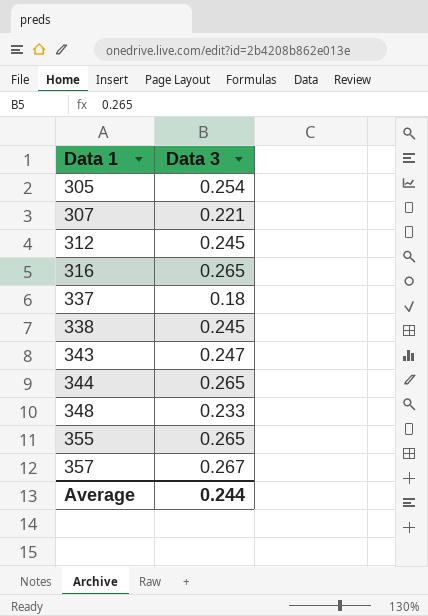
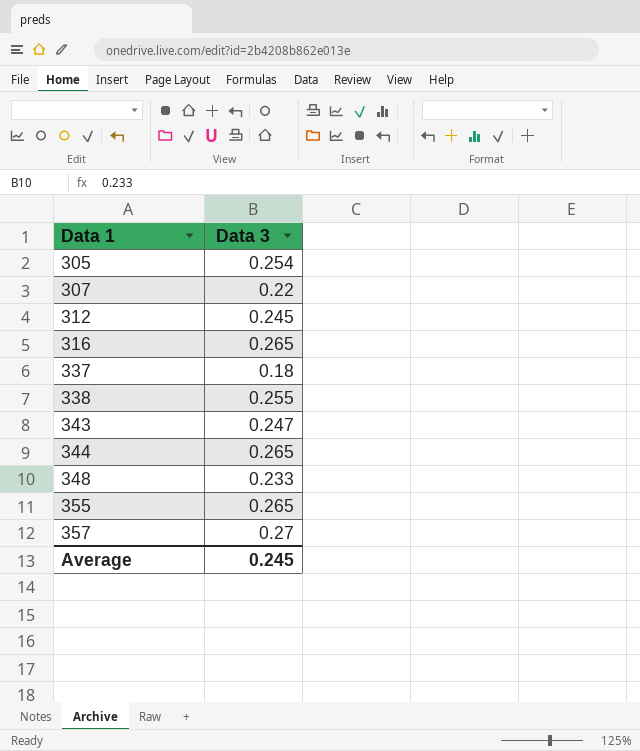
307 | Data 3: 0.221 -> 0.22
338 | Data 3: 0.245 -> 0.255
357 | Data 3: 0.267 -> 0.27
Average | Data 3: 0.244 -> 0.245

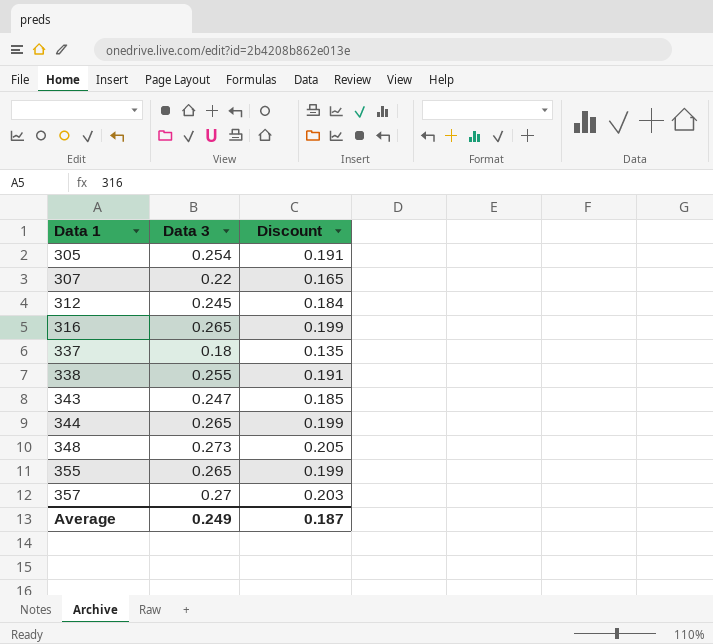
column Discount | formula: none -> [Data 3] * 0.75
348 | Data 3: 0.233 -> 0.273
Average | Data 3: 0.245 -> 0.249

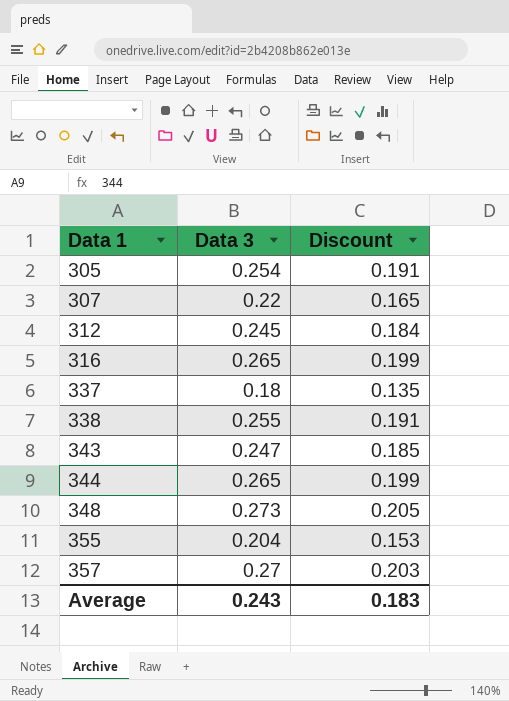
355 | Data 3: 0.265 -> 0.204
355 | Discount: 0.199 -> 0.153
Average | Data 3: 0.249 -> 0.243
Average | Discount: 0.187 -> 0.183

